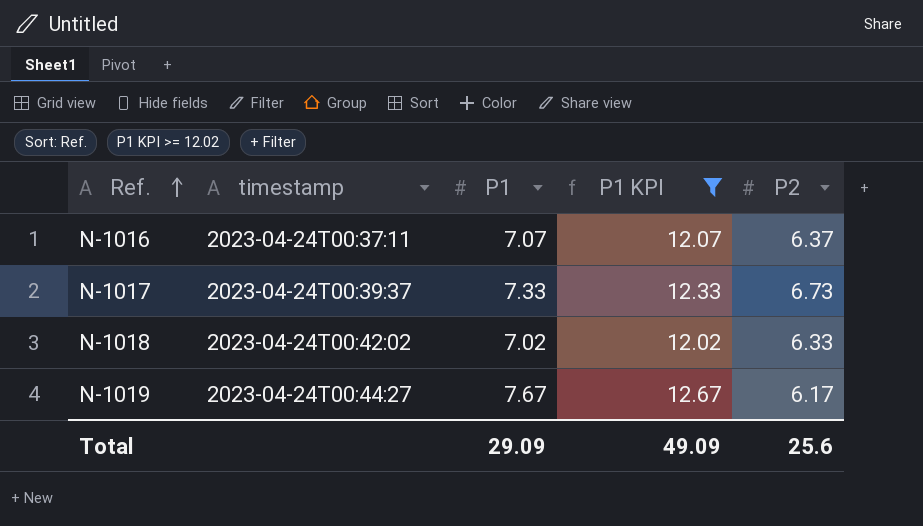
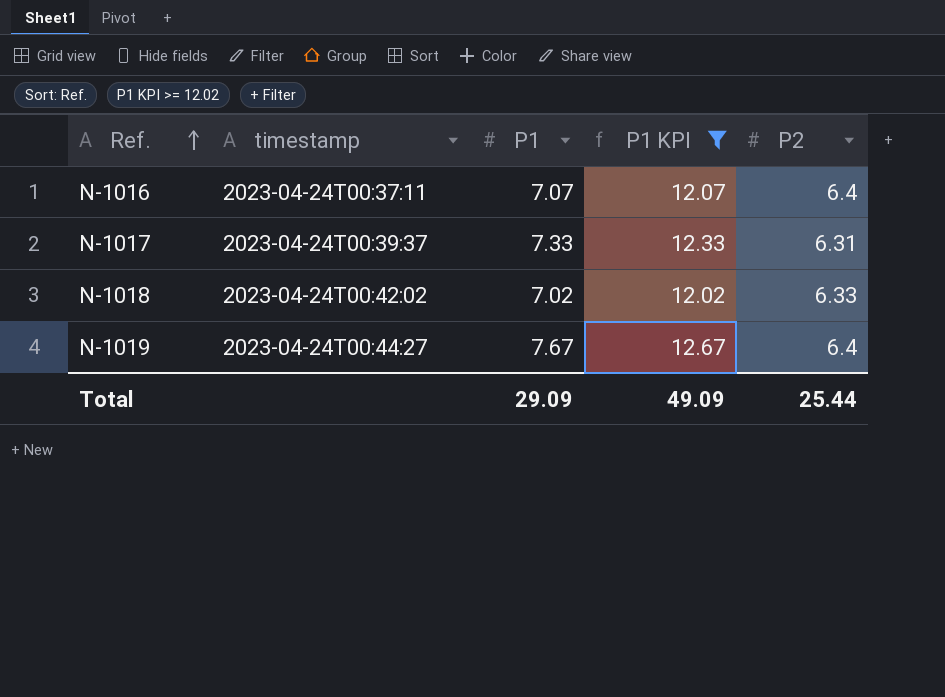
N-1016 | P2: 6.37 -> 6.4
N-1017 | P2: 6.73 -> 6.31
N-1019 | P2: 6.17 -> 6.4
Total | P2: 25.6 -> 25.44

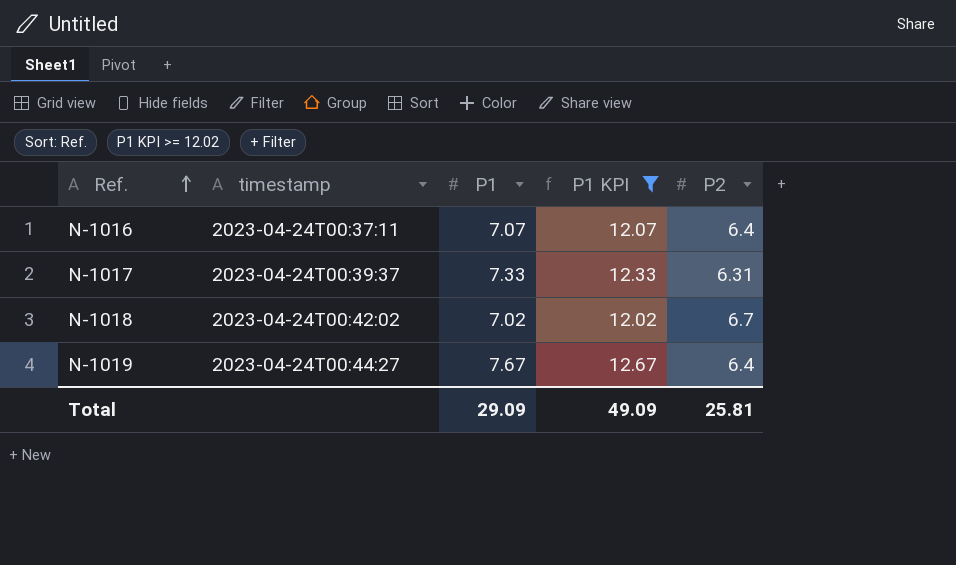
N-1018 | P2: 6.33 -> 6.7
Total | P2: 25.44 -> 25.81

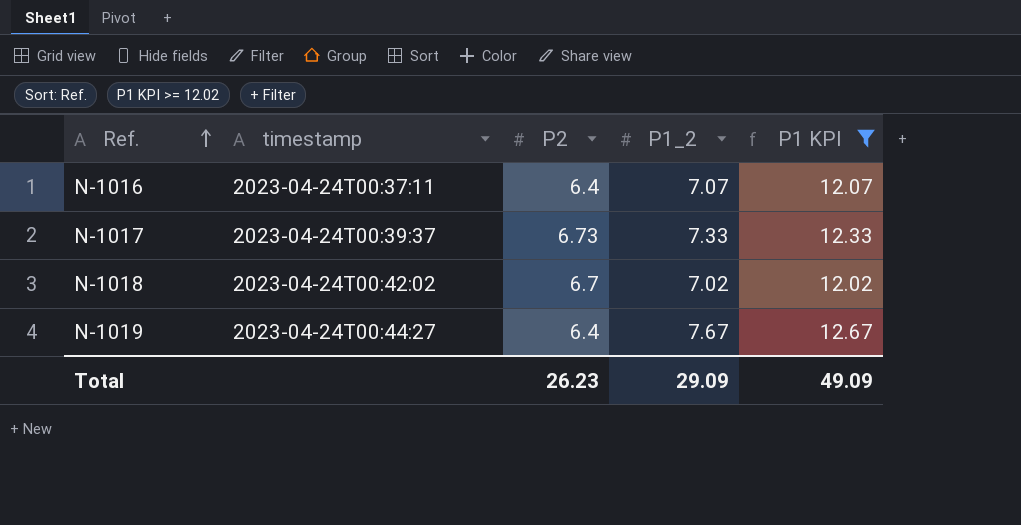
column P2 | position: 5 -> 3
column name: P1 -> P1_2
N-1017 | P2: 6.31 -> 6.73
Total | P2: 25.81 -> 26.23

